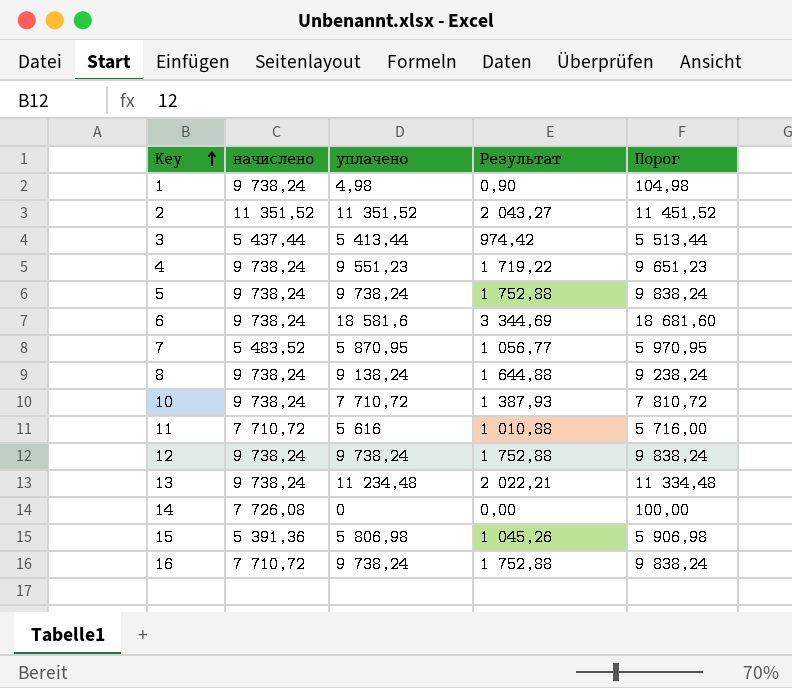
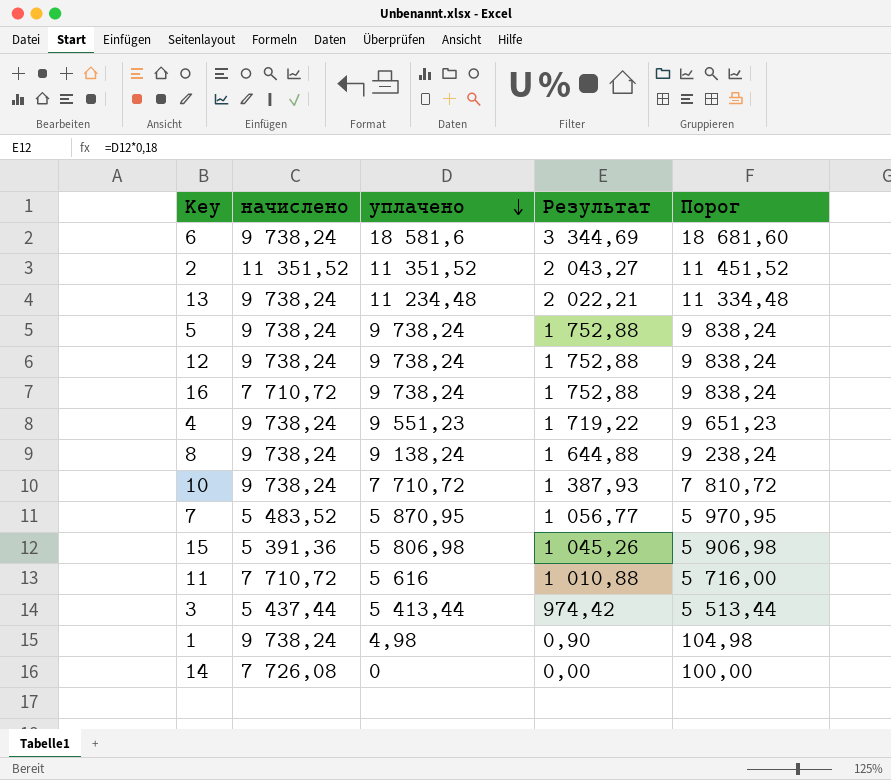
row order: Key ascending -> уплачено descending

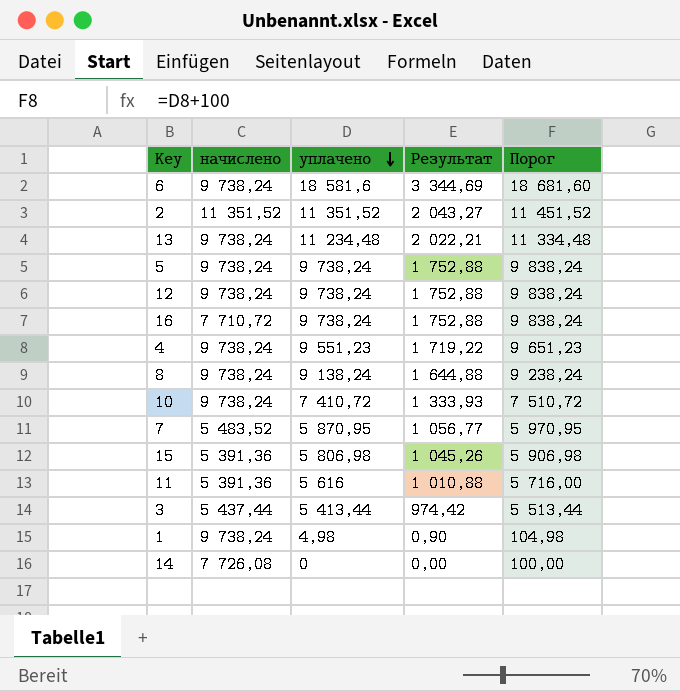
10 | уплачено: 7 710,72 -> 7 410,72
10 | Результат: 1 387,93 -> 1 333,93
10 | Порог: 7 810,72 -> 7 510,72
11 | начислено: 7 710,72 -> 5 391,36

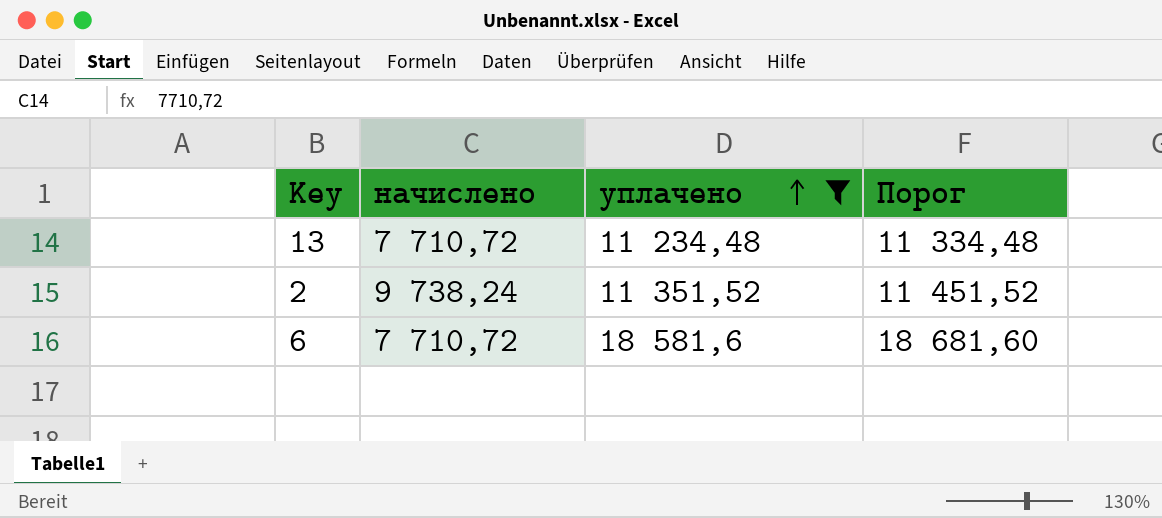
filter: none -> уплачено >= 11 234,48
row order: уплачено descending -> уплачено ascending
column Результат | formula: [уплачено] * 0,18 -> none
13 | начислено: 9 738,24 -> 7 710,72
2 | начислено: 11 351,52 -> 9 738,24
6 | начислено: 9 738,24 -> 7 710,72

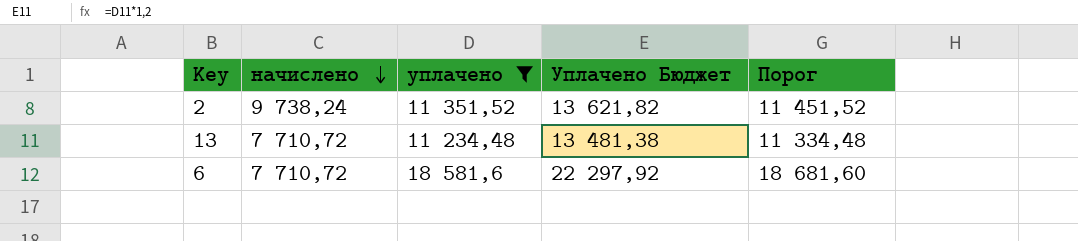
row order: уплачено ascending -> начислено descending
column Уплачено Бюджет | formula: none -> [уплачено] * 1,2

